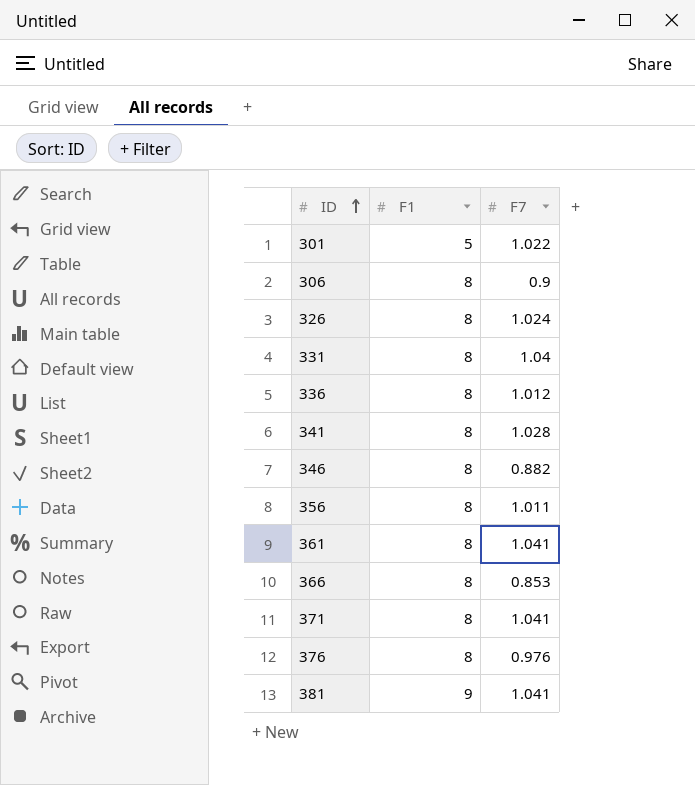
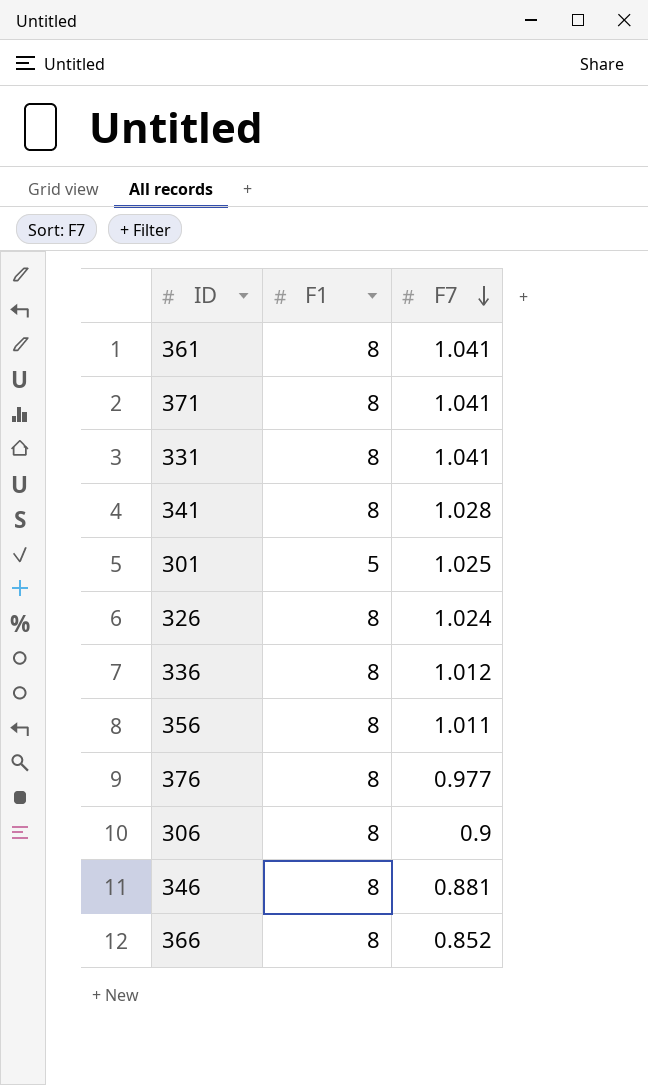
row order: ID ascending -> F7 descending
row 381: 9 | 1.041 -> none
331 | F7: 1.04 -> 1.041
301 | F7: 1.022 -> 1.025
376 | F7: 0.976 -> 0.977
346 | F7: 0.882 -> 0.881
366 | F7: 0.853 -> 0.852

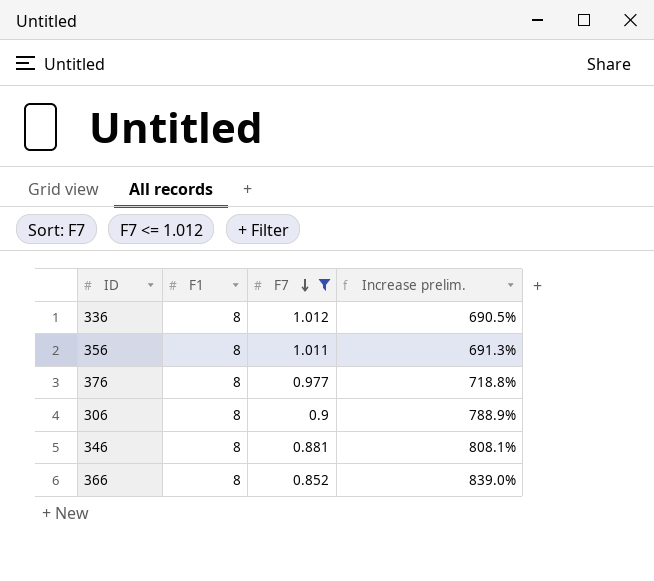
filter: none -> F7 <= 1.012
column Increase prelim. | formula: none -> ([F1] - [F7]) / [F7]

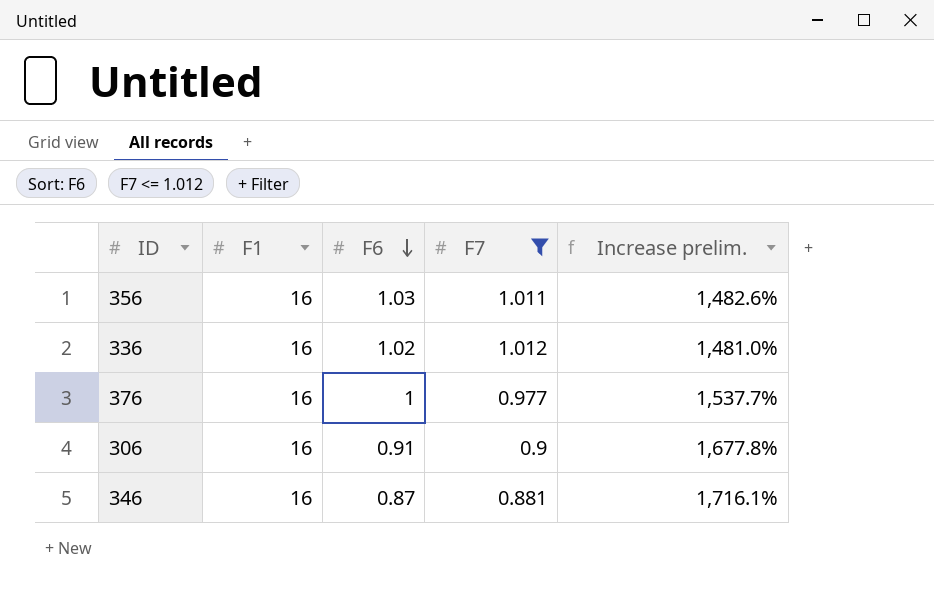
row order: F7 descending -> F6 descending
column F6 | position: none -> 3
row 366: 8 | 0.852 | 839.0% -> none
356 | F1: 8 -> 16
356 | Increase prelim.: 691.3% -> 1,482.6%
336 | F1: 8 -> 16
336 | Increase prelim.: 690.5% -> 1,481.0%
376 | F1: 8 -> 16
376 | Increase prelim.: 718.8% -> 1,537.7%
306 | F1: 8 -> 16
306 | Increase prelim.: 788.9% -> 1,677.8%
346 | F1: 8 -> 16
346 | Increase prelim.: 808.1% -> 1,716.1%

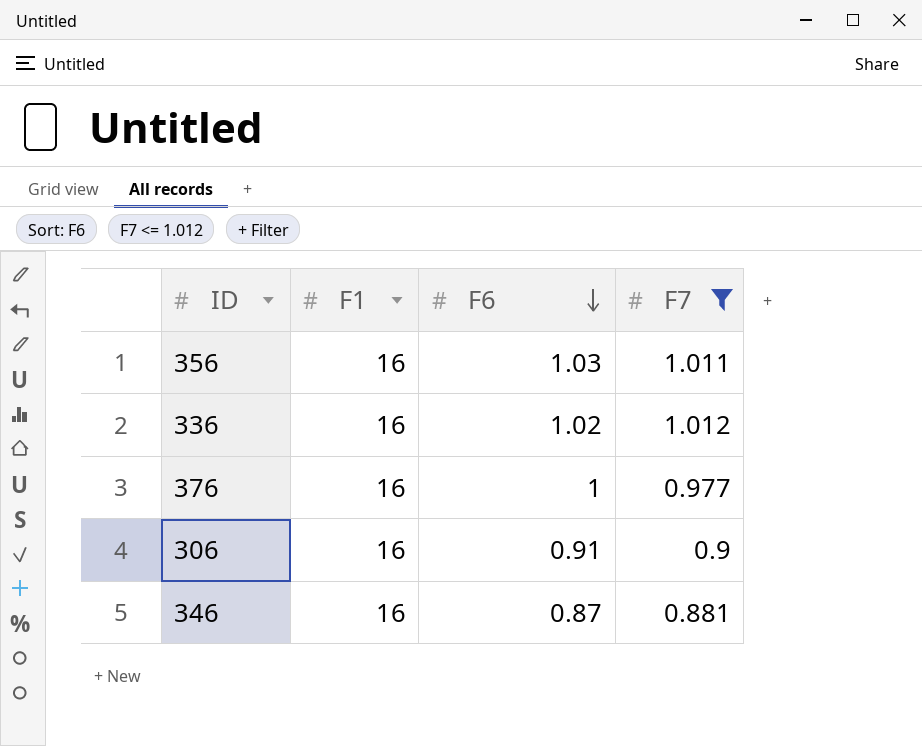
column Increase prelim. | formula: ([F1] - [F7]) / [F7] -> none

